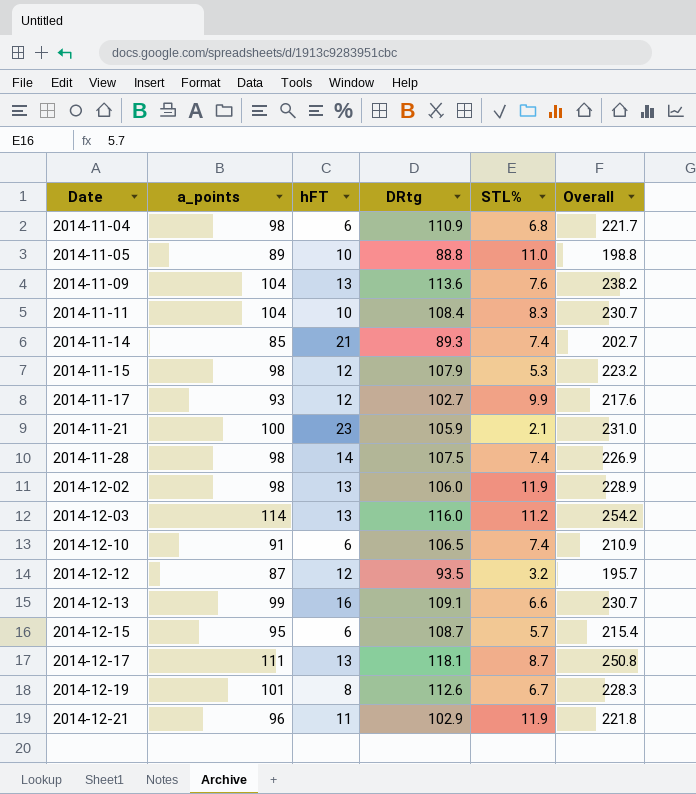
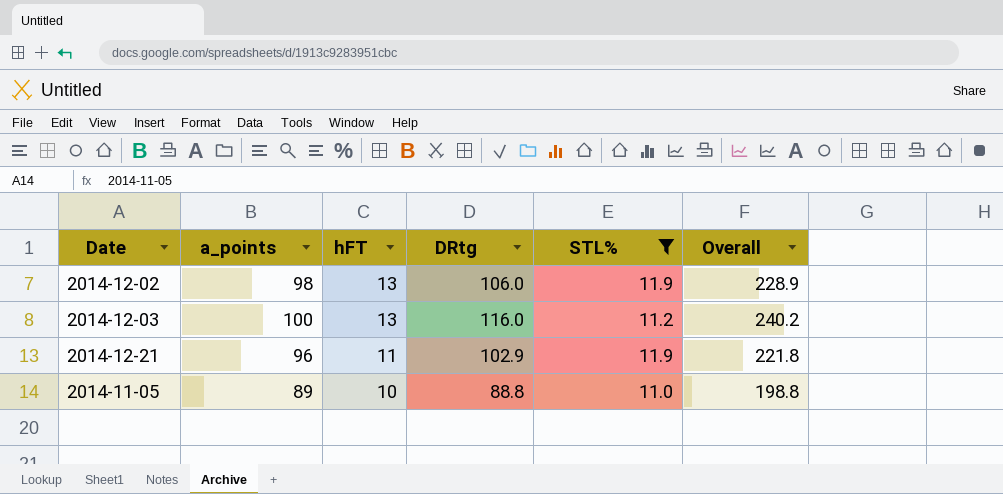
filter: none -> STL% >= 11.0
row order: Date ascending -> hFT descending
2014-12-03 | a_points: 114 -> 100
2014-12-03 | Overall: 254.2 -> 240.2

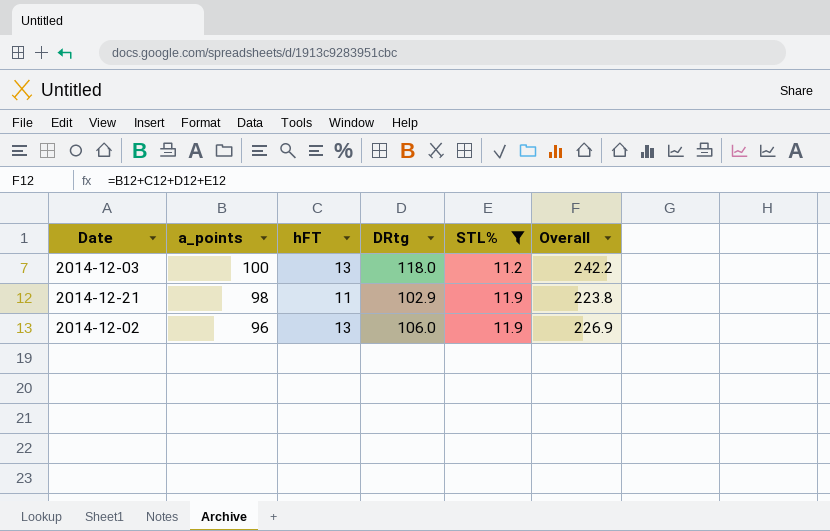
row order: hFT descending -> a_points descending
row 2014-11-05: 89 | 10 | 88.8 | 11.0 | 198.8 -> none
2014-12-03 | DRtg: 116.0 -> 118.0
2014-12-03 | Overall: 240.2 -> 242.2
2014-12-21 | a_points: 96 -> 98
2014-12-21 | Overall: 221.8 -> 223.8
2014-12-02 | a_points: 98 -> 96
2014-12-02 | Overall: 228.9 -> 226.9

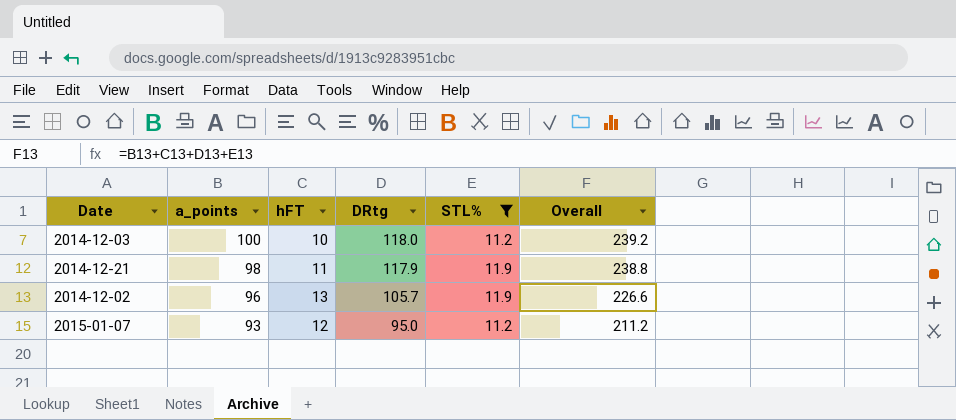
2014-12-03 | hFT: 13 -> 10
2014-12-03 | Overall: 242.2 -> 239.2
2014-12-21 | DRtg: 102.9 -> 117.9
2014-12-21 | Overall: 223.8 -> 238.8
2014-12-02 | DRtg: 106.0 -> 105.7
2014-12-02 | Overall: 226.9 -> 226.6
row 2015-01-07: none -> 93 | 12 | 95.0 | 11.2 | 211.2

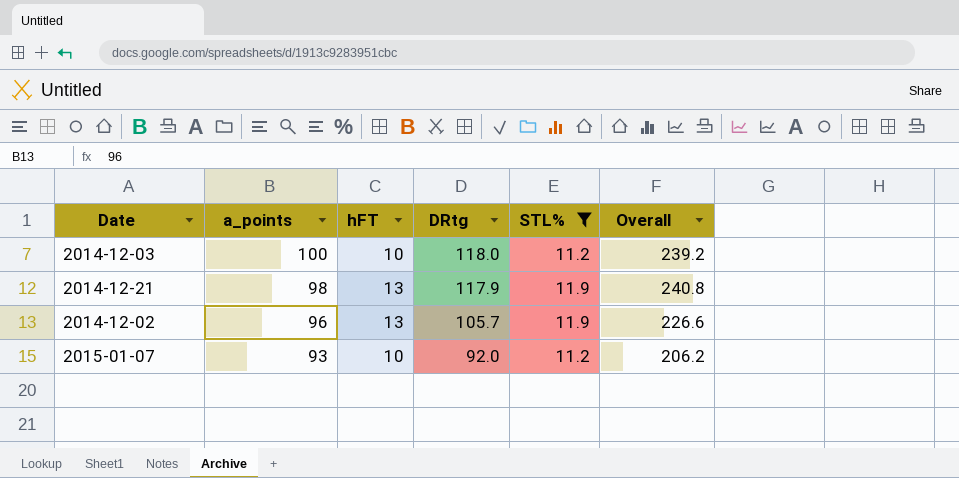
2014-12-21 | hFT: 11 -> 13
2014-12-21 | Overall: 238.8 -> 240.8
2015-01-07 | hFT: 12 -> 10
2015-01-07 | DRtg: 95.0 -> 92.0
2015-01-07 | Overall: 211.2 -> 206.2

